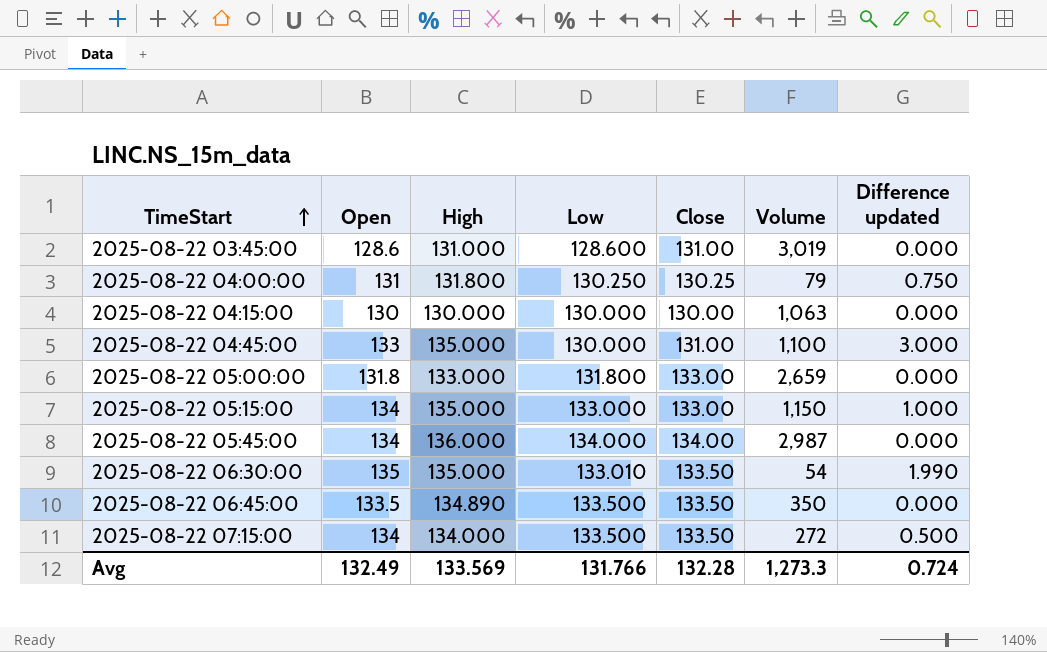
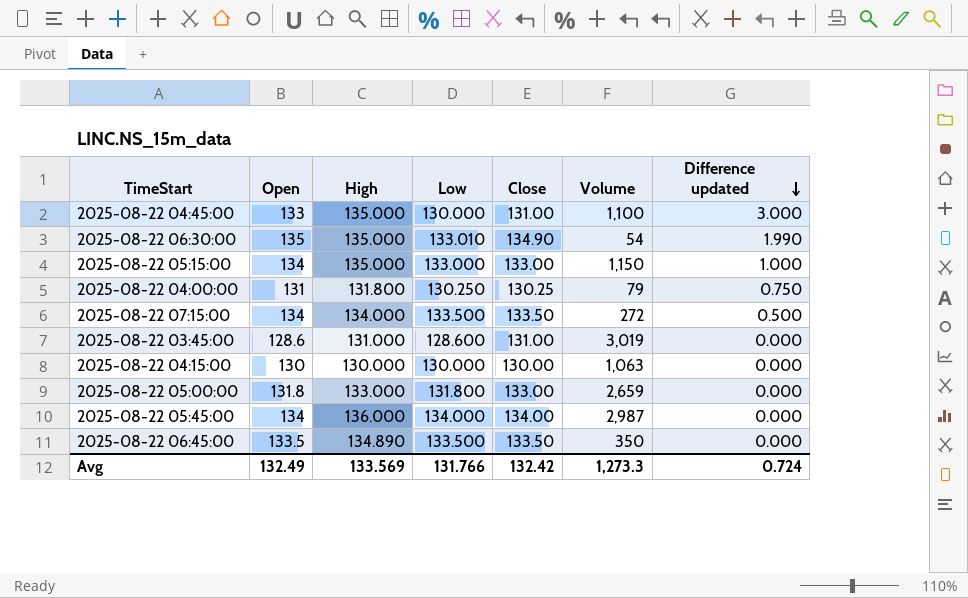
row order: TimeStart ascending -> Difference updated descending
2025-08-22 06:30:00 | Close: 133.50 -> 134.90
Avg | Close: 132.28 -> 132.42

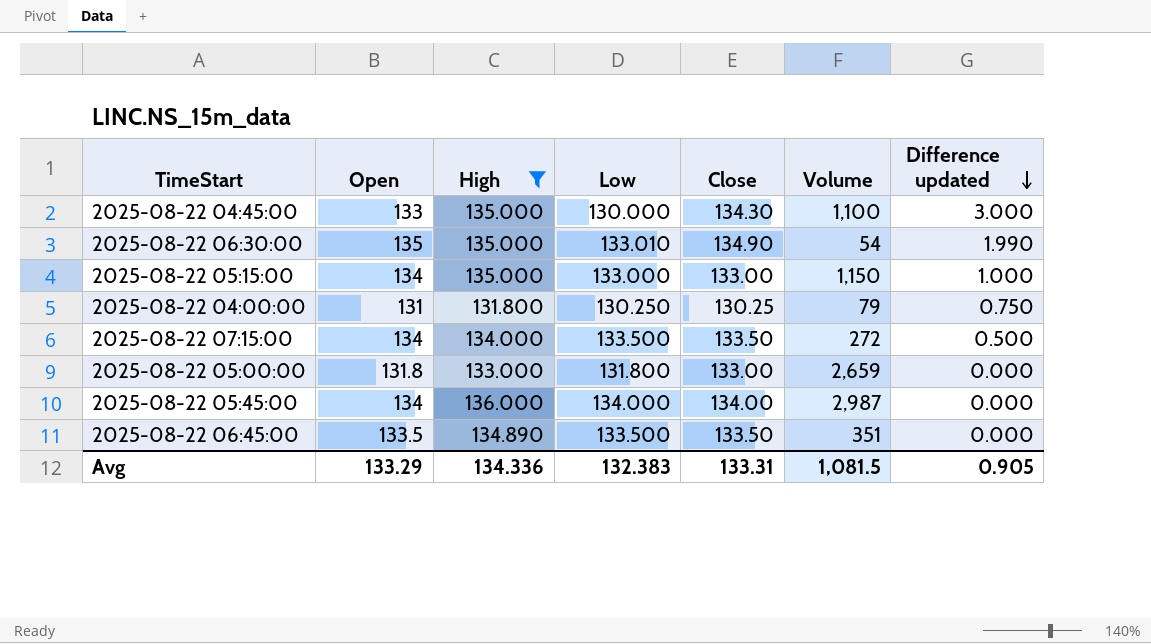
filter: none -> High >= 131.800
2025-08-22 04:45:00 | Close: 131.00 -> 134.30
2025-08-22 06:45:00 | Volume: 350 -> 351
Avg | Open: 132.49 -> 133.29
Avg | High: 133.569 -> 134.336
Avg | Low: 131.766 -> 132.383
Avg | Close: 132.42 -> 133.31
Avg | Volume: 1,273.3 -> 1,081.5
Avg | Difference updated: 0.724 -> 0.905

